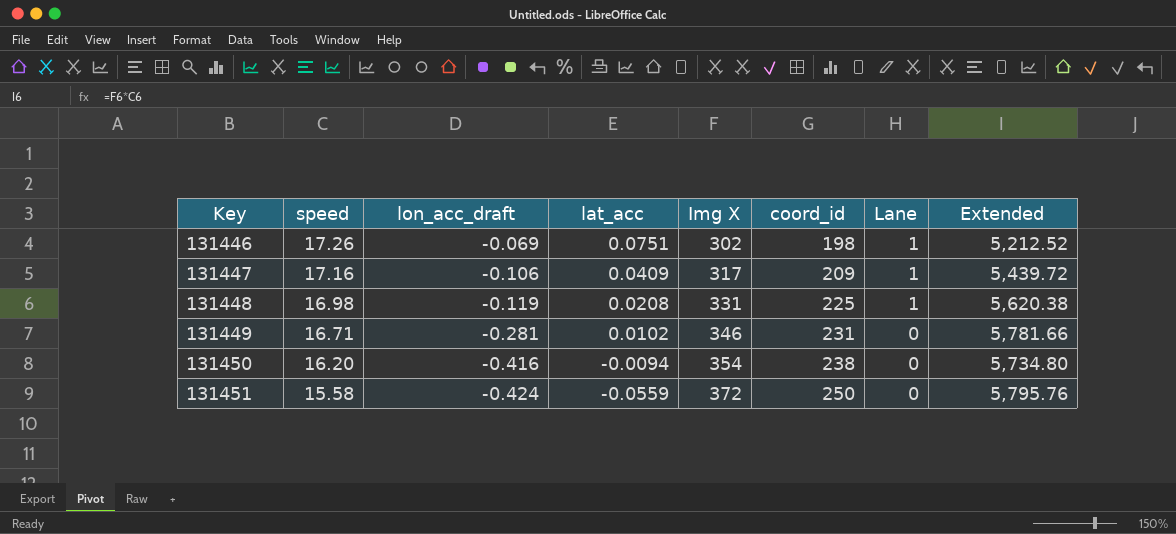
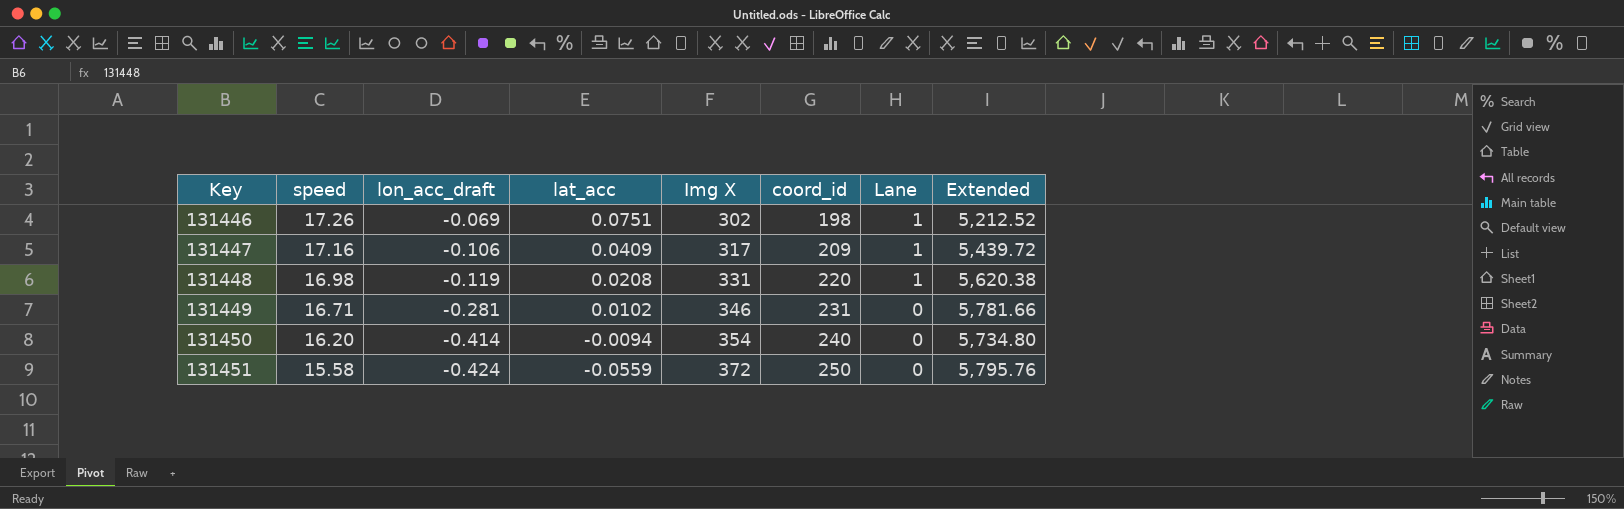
131448 | coord_id: 225 -> 220
131450 | lon_acc_draft: -0.416 -> -0.414
131450 | coord_id: 238 -> 240

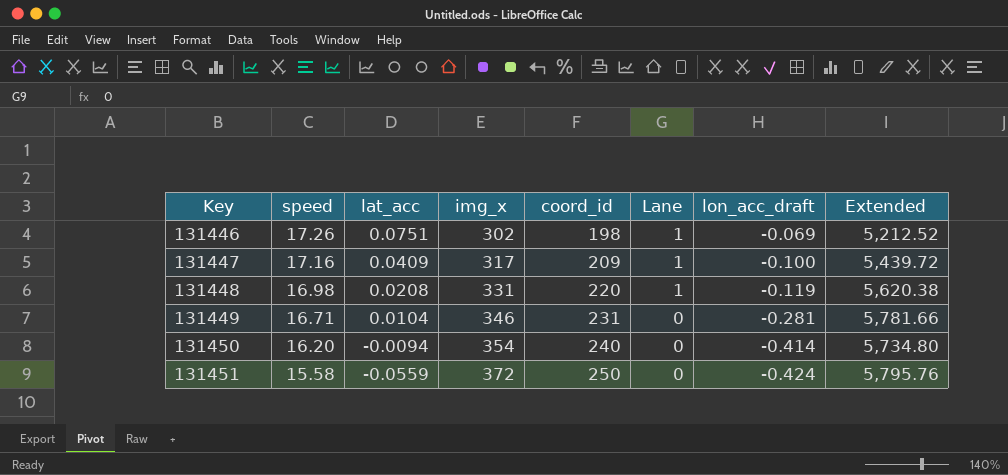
column name: Img X -> img_x
column lon_acc_draft | position: 3 -> 7
131447 | lon_acc_draft: -0.106 -> -0.100
131449 | lat_acc: 0.0102 -> 0.0104

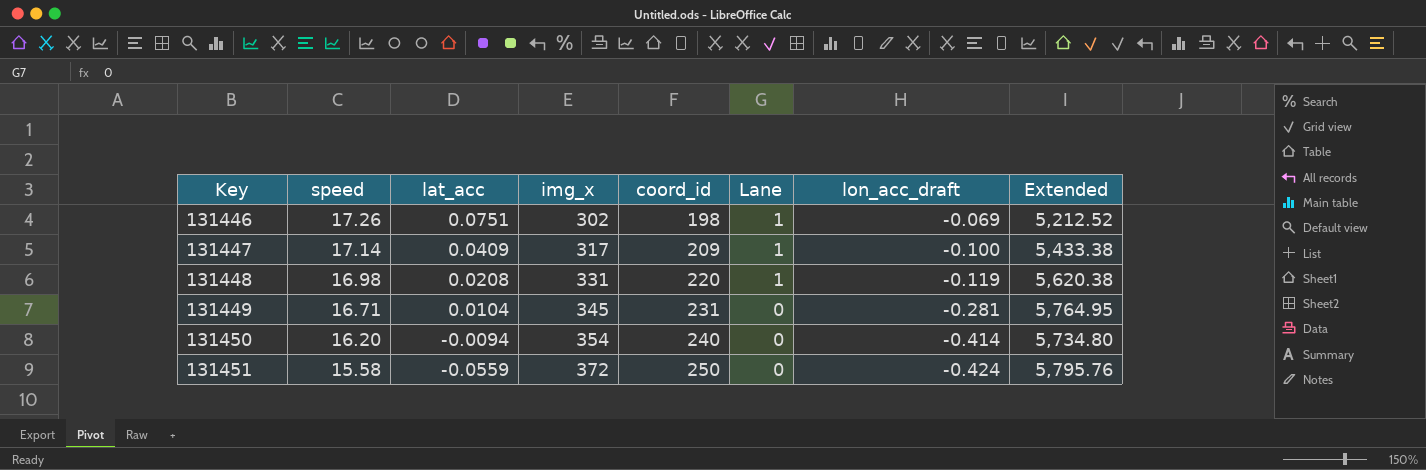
131447 | speed: 17.16 -> 17.14
131447 | Extended: 5,439.72 -> 5,433.38
131449 | img_x: 346 -> 345
131449 | Extended: 5,781.66 -> 5,764.95

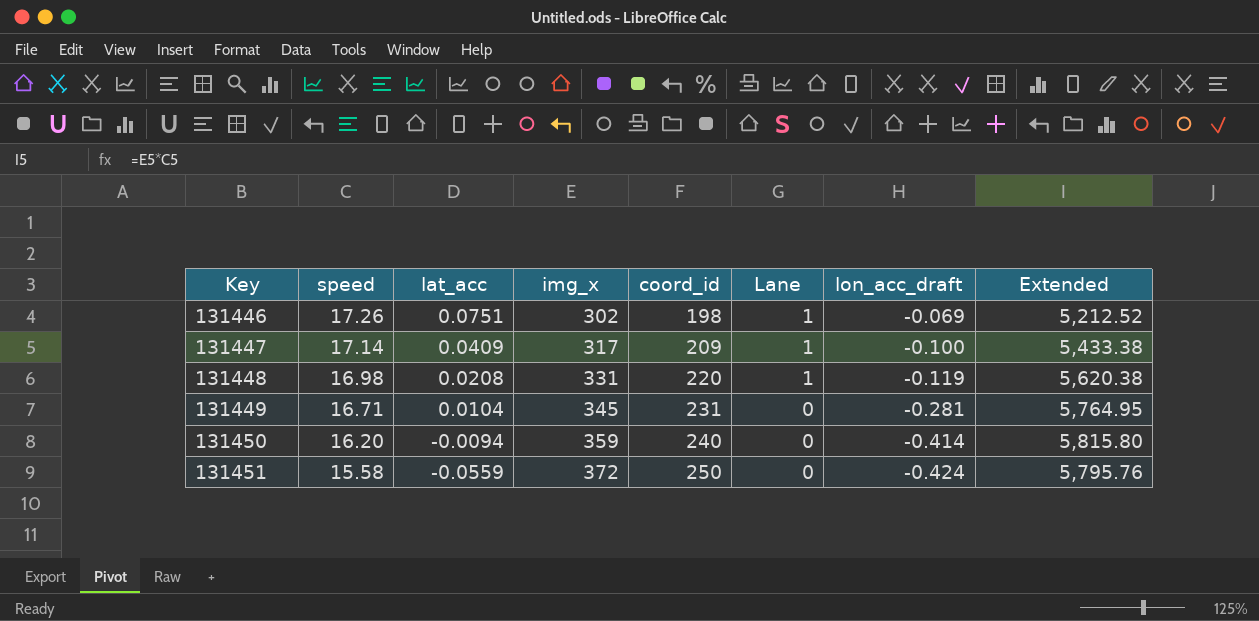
131450 | img_x: 354 -> 359
131450 | Extended: 5,734.80 -> 5,815.80

